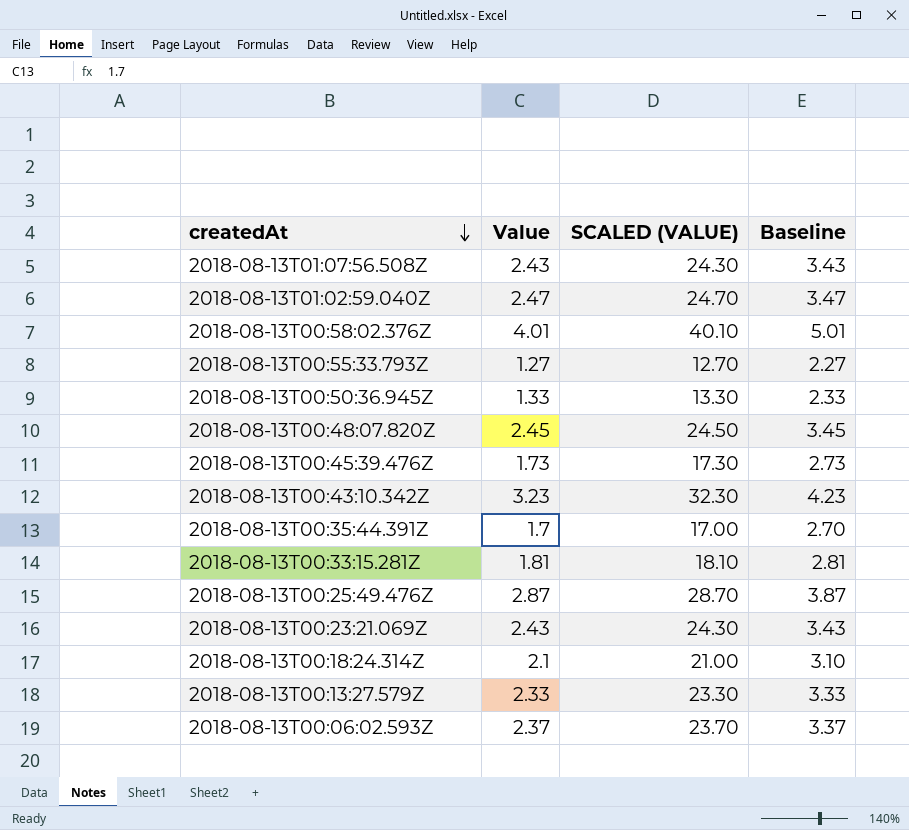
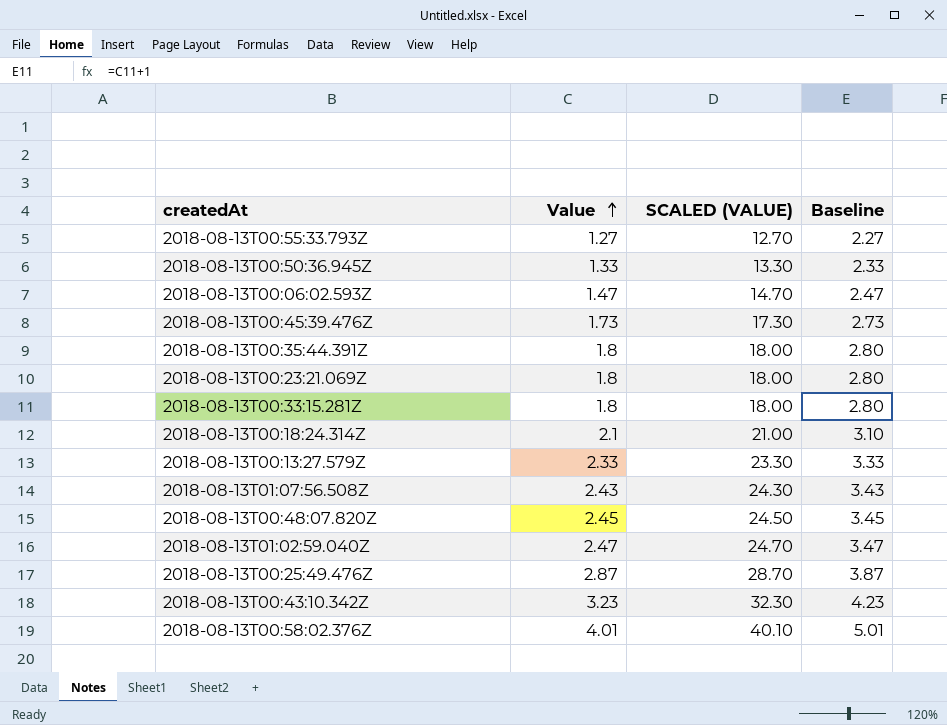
row order: createdAt descending -> Value ascending
2018-08-13T00:06:02.593Z | Value: 2.37 -> 1.47
2018-08-13T00:06:02.593Z | SCALED (VALUE): 23.70 -> 14.70
2018-08-13T00:06:02.593Z | Baseline: 3.37 -> 2.47
2018-08-13T00:35:44.391Z | Value: 1.7 -> 1.8
2018-08-13T00:35:44.391Z | SCALED (VALUE): 17.00 -> 18.00
2018-08-13T00:35:44.391Z | Baseline: 2.70 -> 2.80
2018-08-13T00:23:21.069Z | Value: 2.43 -> 1.8
2018-08-13T00:23:21.069Z | SCALED (VALUE): 24.30 -> 18.00
2018-08-13T00:23:21.069Z | Baseline: 3.43 -> 2.80
2018-08-13T00:33:15.281Z | Value: 1.81 -> 1.8
2018-08-13T00:33:15.281Z | SCALED (VALUE): 18.10 -> 18.00
2018-08-13T00:33:15.281Z | Baseline: 2.81 -> 2.80

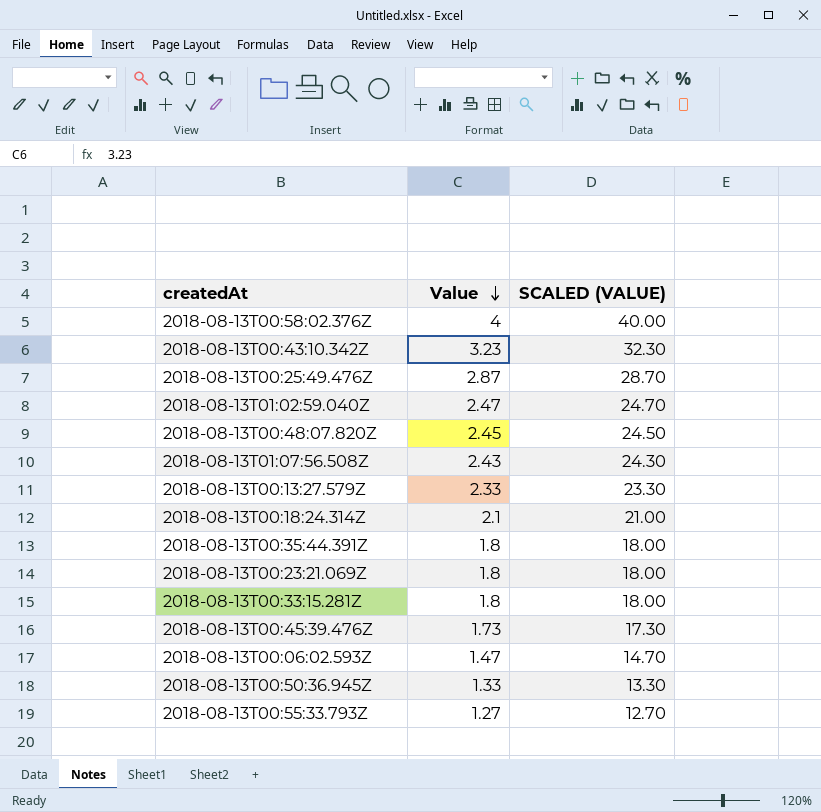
row order: Value ascending -> Value descending
column Baseline | formula: [Value] + 1 -> none
2018-08-13T00:58:02.376Z | Value: 4.01 -> 4
2018-08-13T00:58:02.376Z | SCALED (VALUE): 40.10 -> 40.00

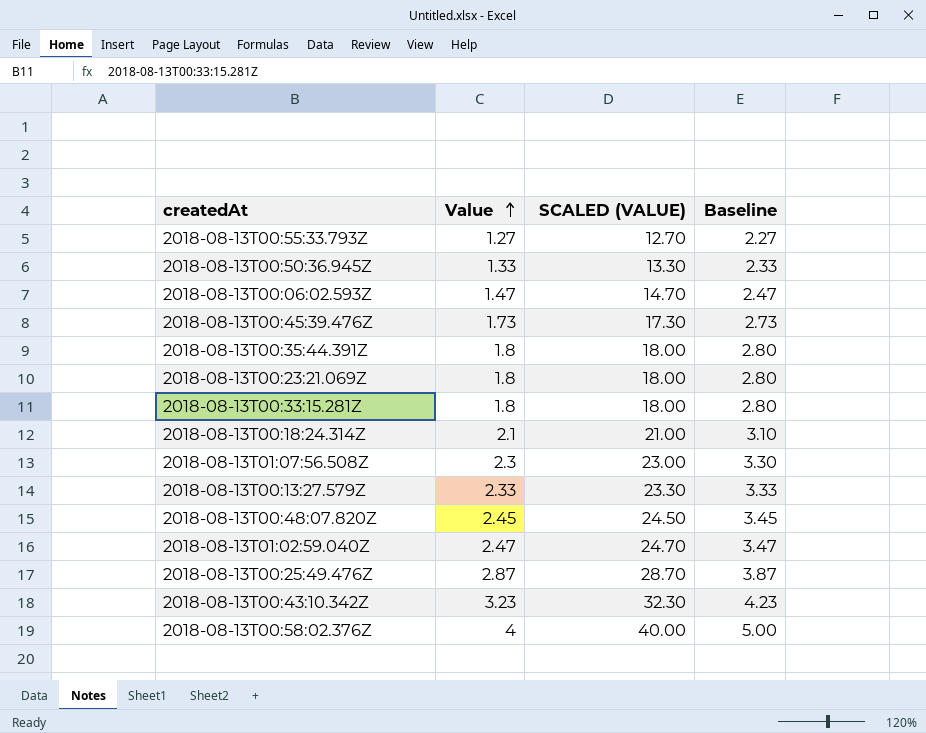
row order: Value descending -> Value ascending
column Baseline | formula: none -> [Value] + 1
2018-08-13T01:07:56.508Z | Value: 2.43 -> 2.3
2018-08-13T01:07:56.508Z | SCALED (VALUE): 24.30 -> 23.00

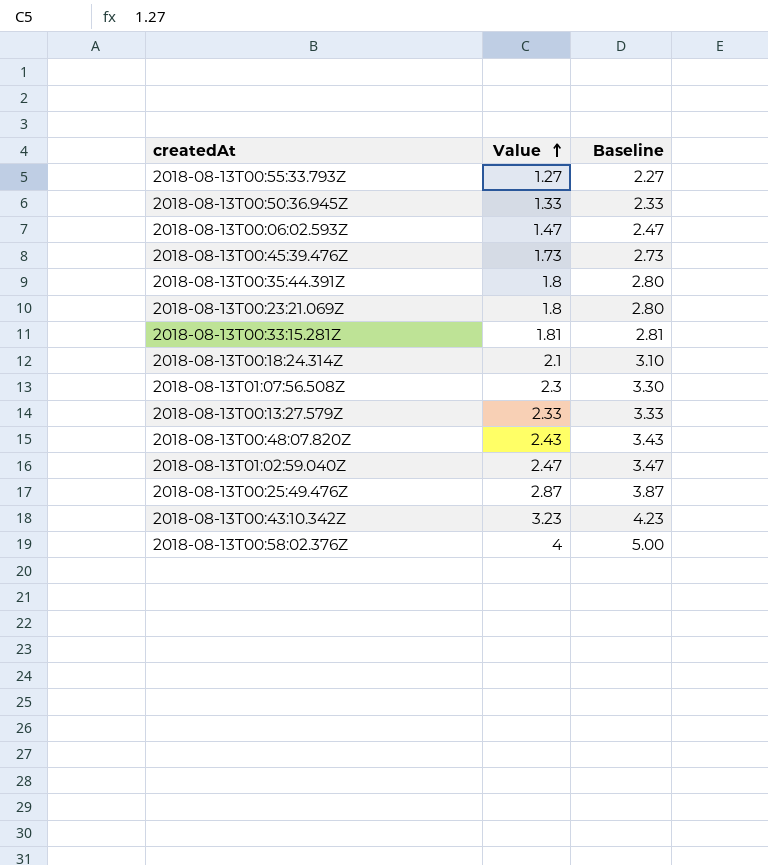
column SCALED (VALUE) | formula: [Value] * 10 -> none
2018-08-13T00:33:15.281Z | Value: 1.8 -> 1.81
2018-08-13T00:33:15.281Z | Baseline: 2.80 -> 2.81
2018-08-13T00:48:07.820Z | Value: 2.45 -> 2.43
2018-08-13T00:48:07.820Z | Baseline: 3.45 -> 3.43

